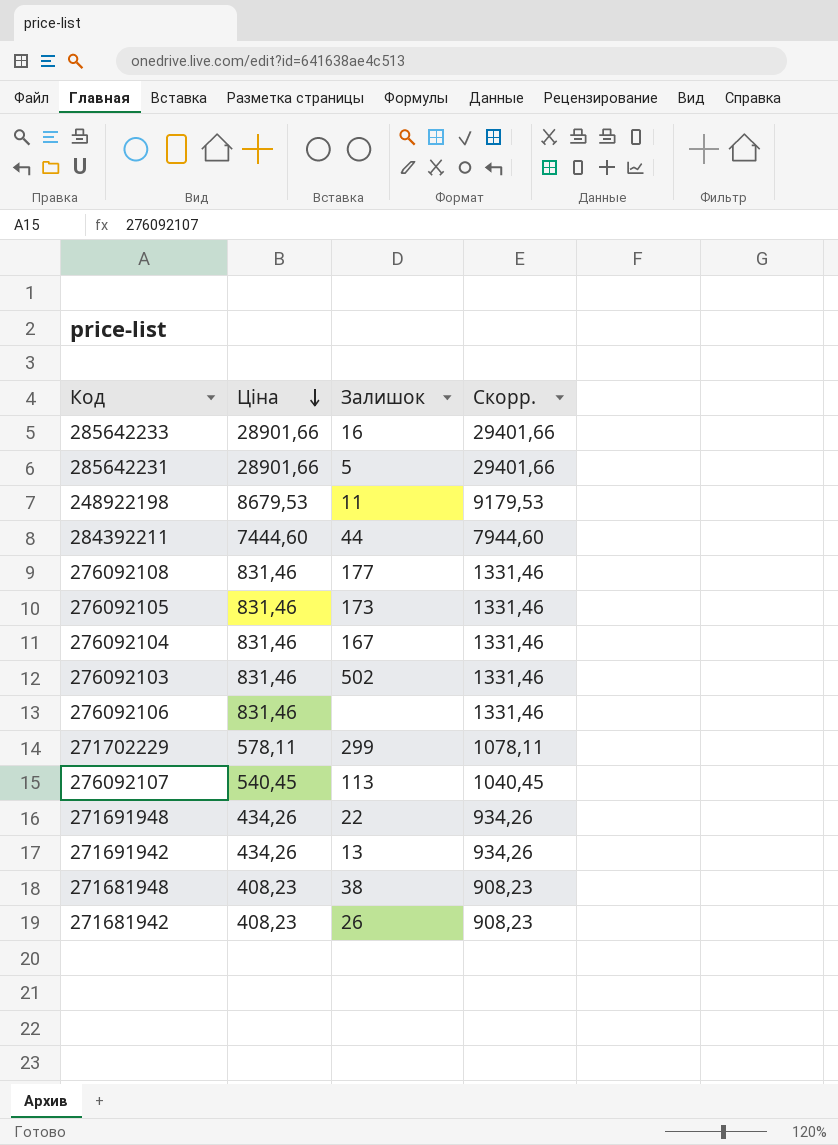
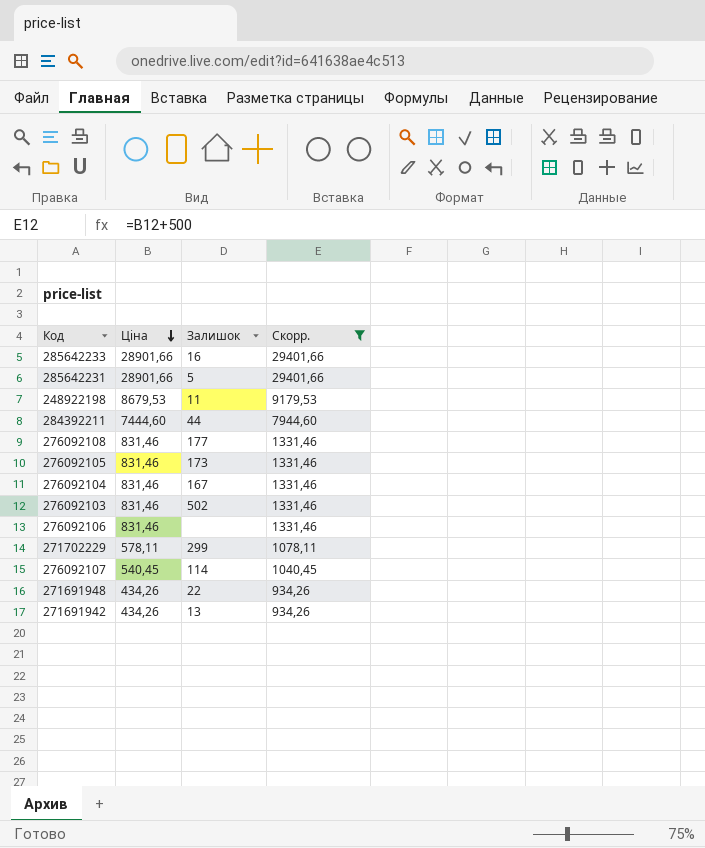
filter: none -> Скорр. != 908,23
276092107 | Залишок: 113 -> 114

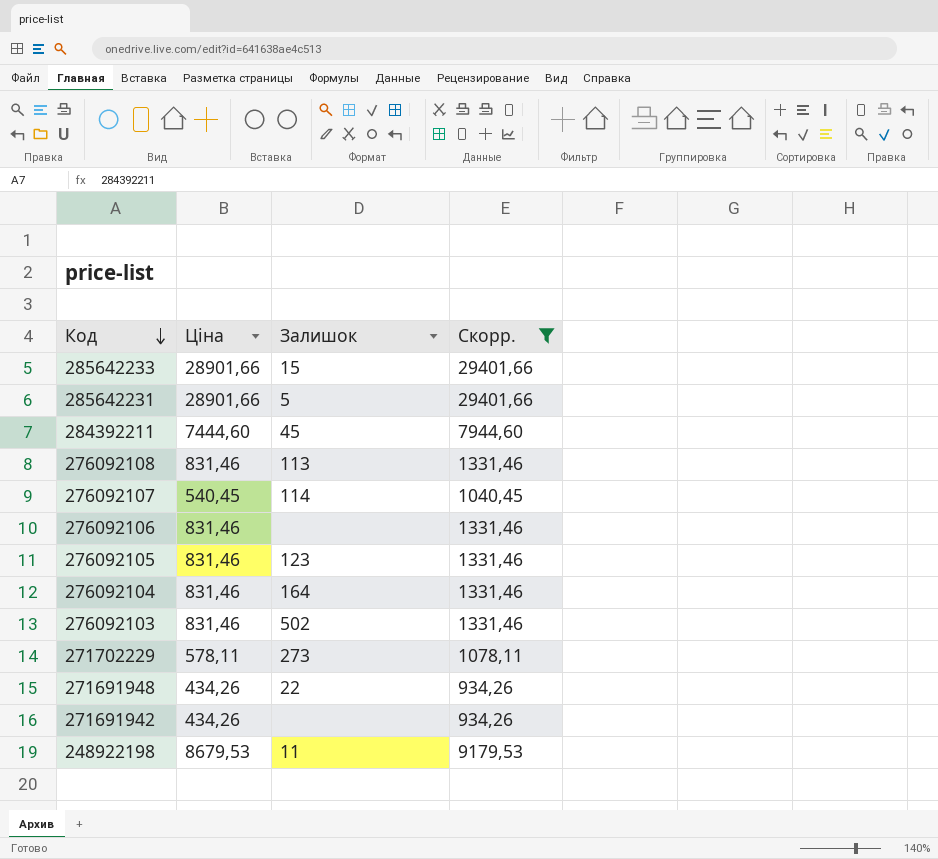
row order: Ціна descending -> Код descending
285642233 | Залишок: 16 -> 15
284392211 | Залишок: 44 -> 45
276092108 | Залишок: 177 -> 113
276092105 | Залишок: 173 -> 123
276092104 | Залишок: 167 -> 164
271702229 | Залишок: 299 -> 273
271691942 | Залишок: 13 -> none

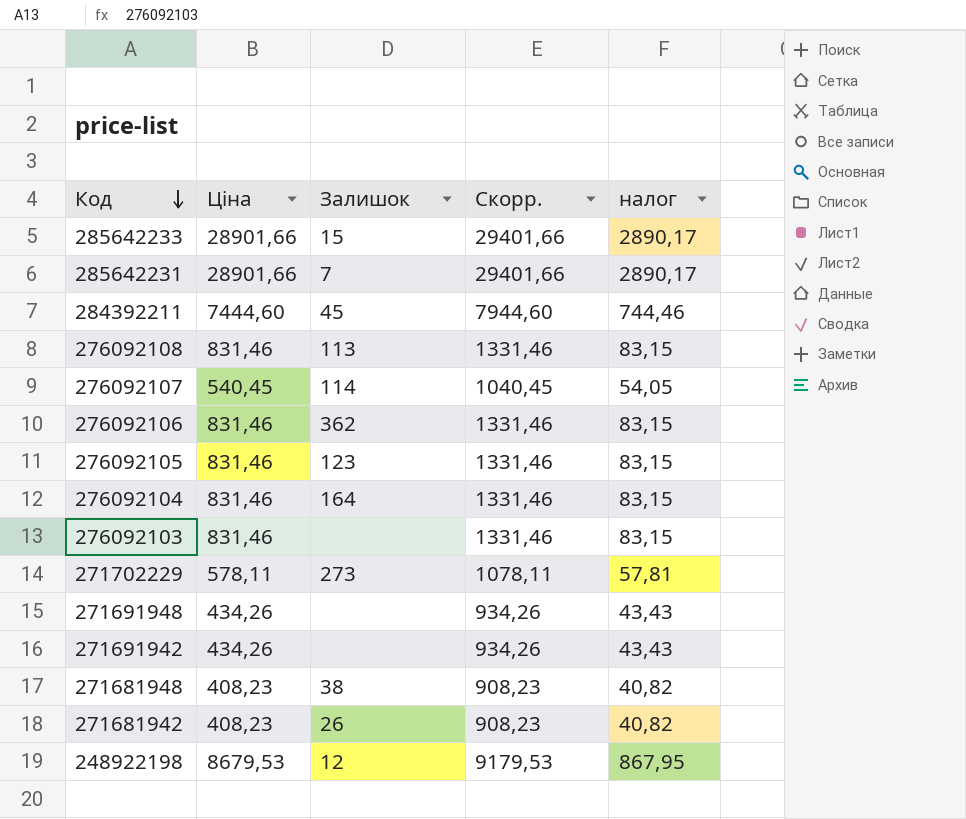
filter: Скорр. != 908,23 -> none
column налог | formula: none -> [Ціна] * 0,1
285642231 | Залишок: 5 -> 7
276092106 | Залишок: none -> 362
276092103 | Залишок: 502 -> none
271691948 | Залишок: 22 -> none
248922198 | Залишок: 11 -> 12

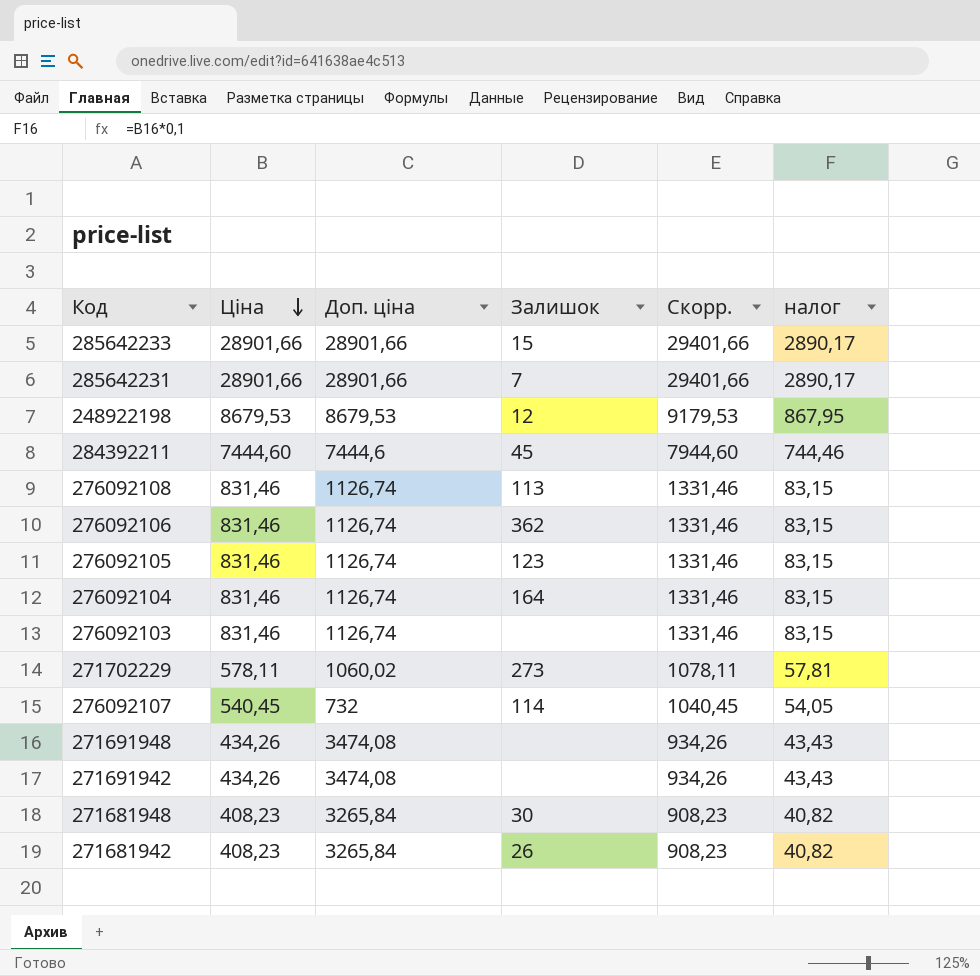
row order: Код descending -> Ціна descending
column Доп. ціна | position: none -> 3
271681948 | Залишок: 38 -> 30

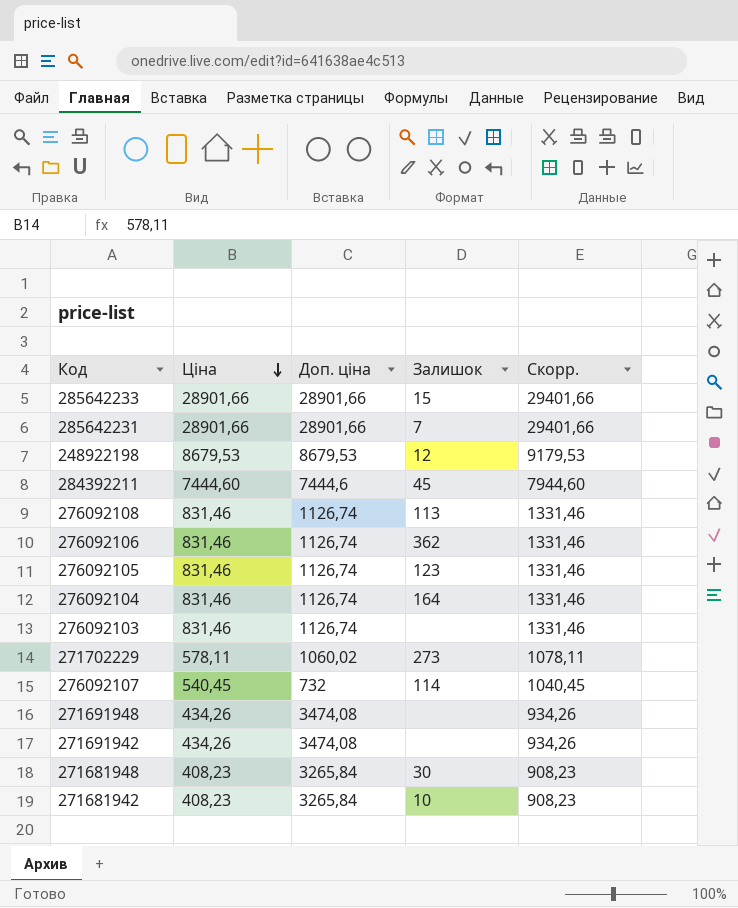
column налог | formula: [Ціна] * 0,1 -> none
271681942 | Залишок: 26 -> 10

